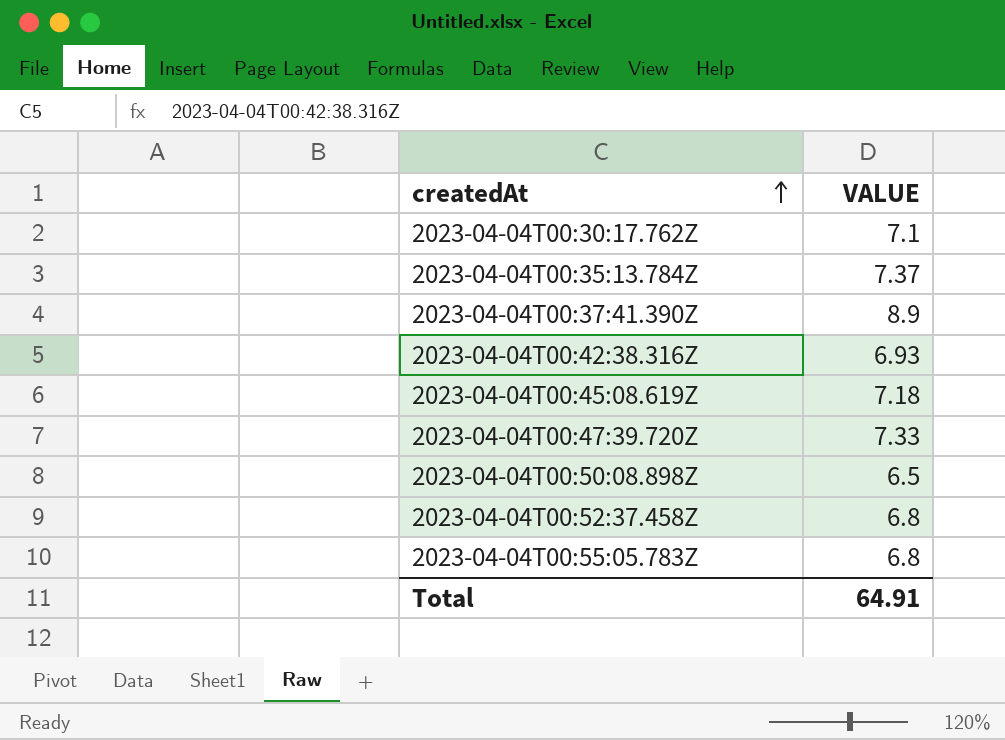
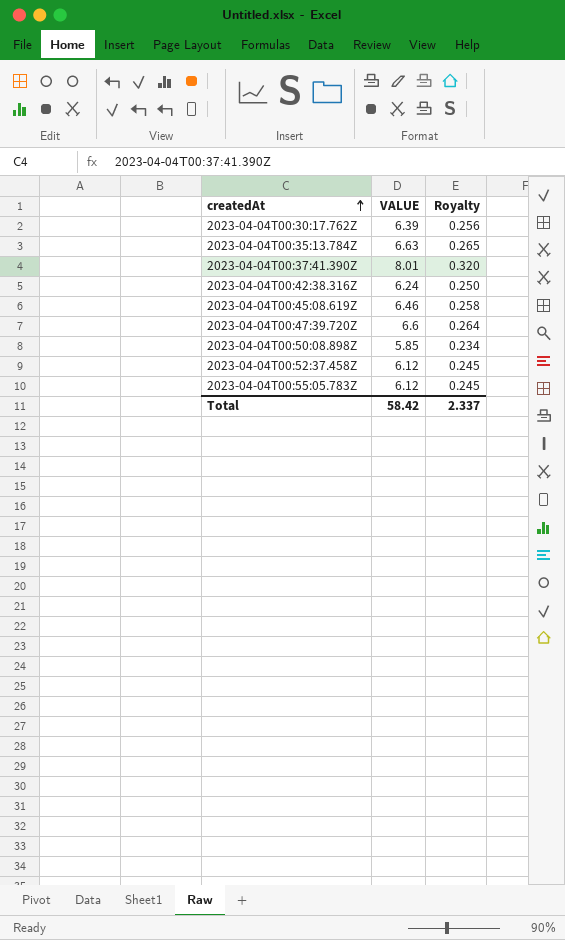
column Royalty | formula: none -> [VALUE] * 0.04
2023-04-04T00:30:17.762Z | VALUE: 7.1 -> 6.39
2023-04-04T00:35:13.784Z | VALUE: 7.37 -> 6.63
2023-04-04T00:37:41.390Z | VALUE: 8.9 -> 8.01
2023-04-04T00:42:38.316Z | VALUE: 6.93 -> 6.24
2023-04-04T00:45:08.619Z | VALUE: 7.18 -> 6.46
2023-04-04T00:47:39.720Z | VALUE: 7.33 -> 6.6
2023-04-04T00:50:08.898Z | VALUE: 6.5 -> 5.85
2023-04-04T00:52:37.458Z | VALUE: 6.8 -> 6.12
2023-04-04T00:55:05.783Z | VALUE: 6.8 -> 6.12
Total | VALUE: 64.91 -> 58.42

